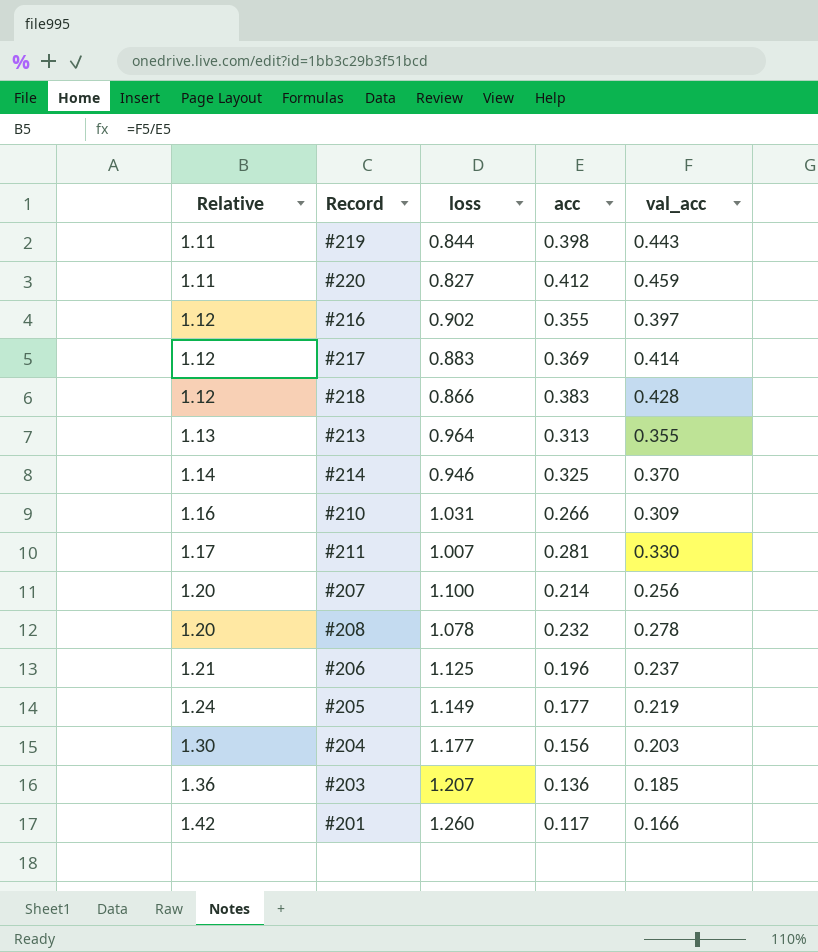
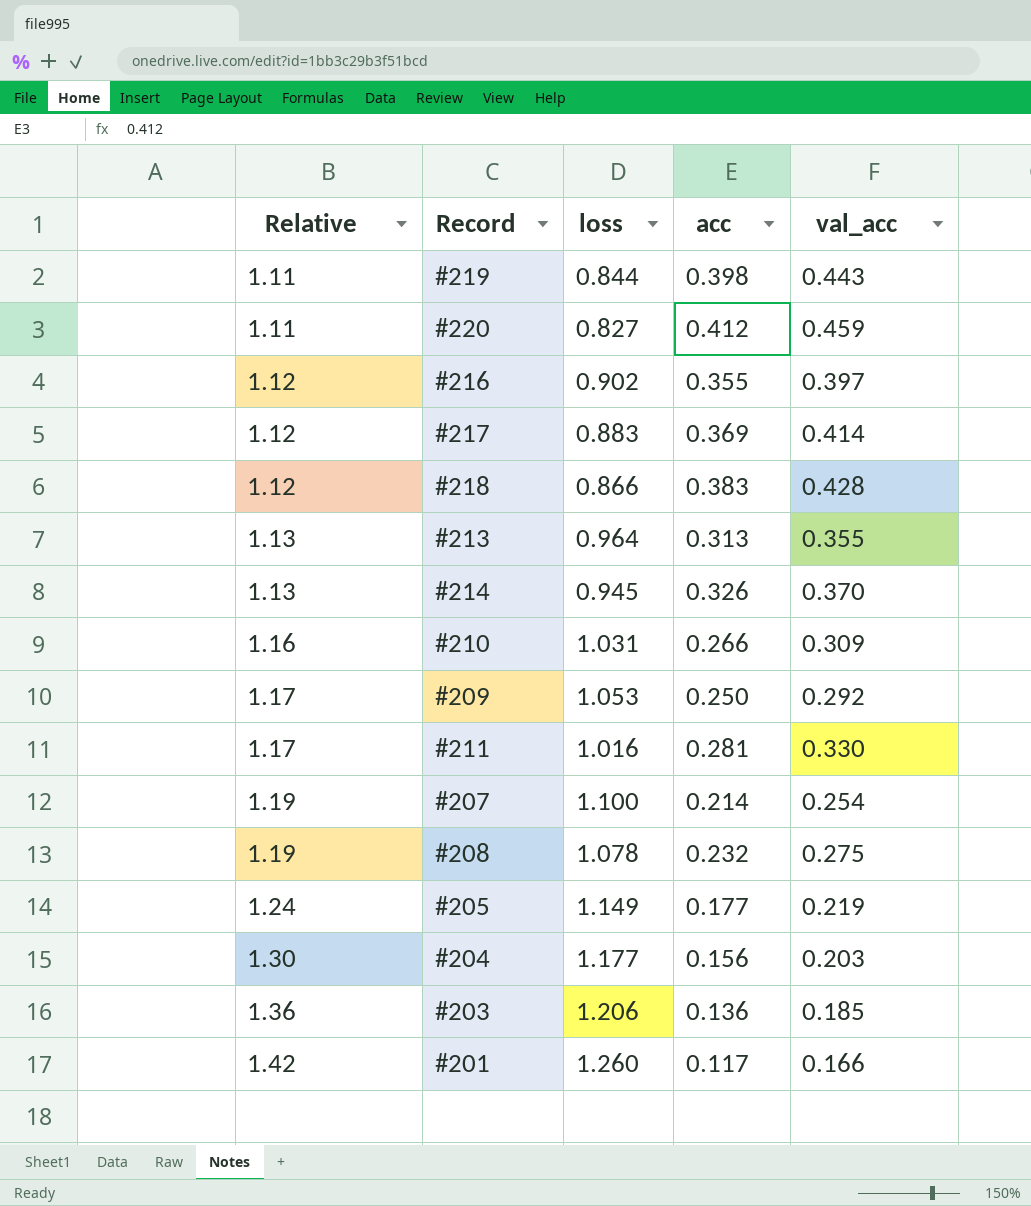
row #206: 1.21 | 1.125 | 0.196 | 0.237 -> none
#214 | Relative: 1.14 -> 1.13
#214 | loss: 0.946 -> 0.945
#214 | acc: 0.325 -> 0.326
row #209: none -> 1.17 | 1.053 | 0.250 | 0.292
#211 | loss: 1.007 -> 1.016
#207 | Relative: 1.20 -> 1.19
#207 | val_acc: 0.256 -> 0.254
#208 | Relative: 1.20 -> 1.19
#208 | val_acc: 0.278 -> 0.275
#203 | loss: 1.207 -> 1.206

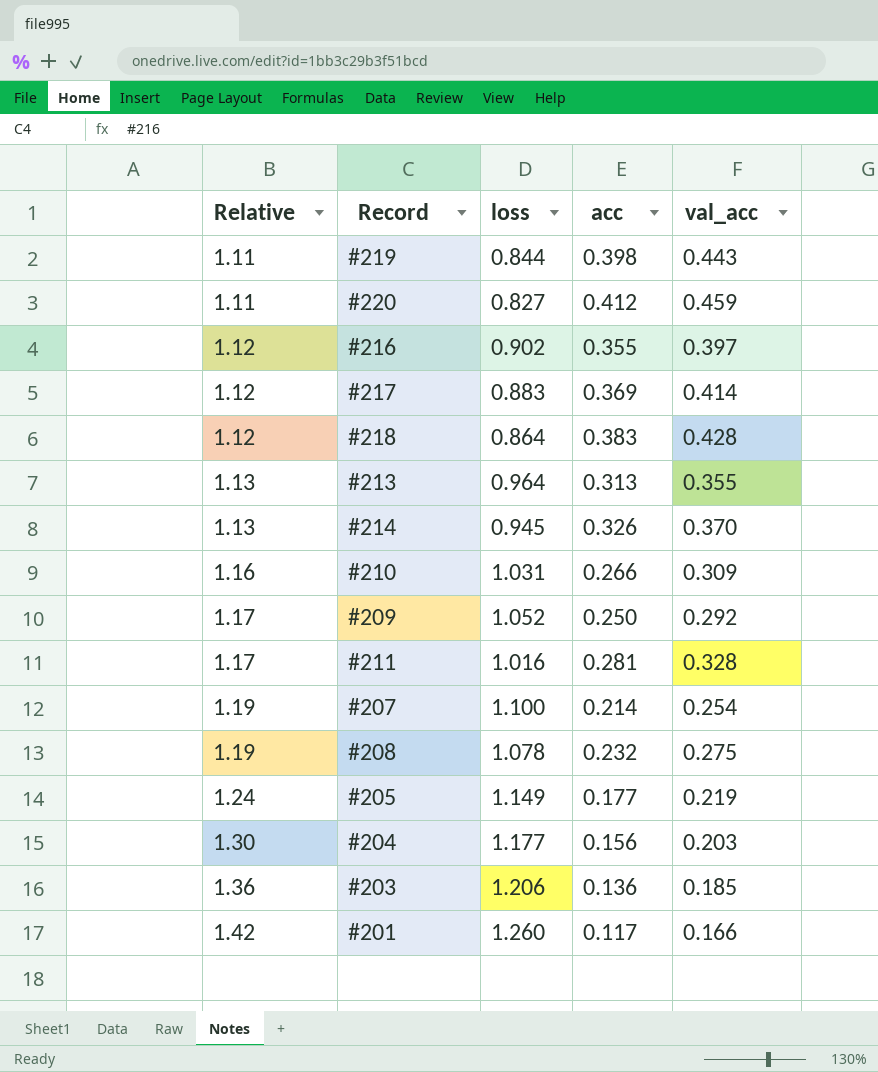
#218 | loss: 0.866 -> 0.864
#209 | loss: 1.053 -> 1.052
#211 | val_acc: 0.330 -> 0.328

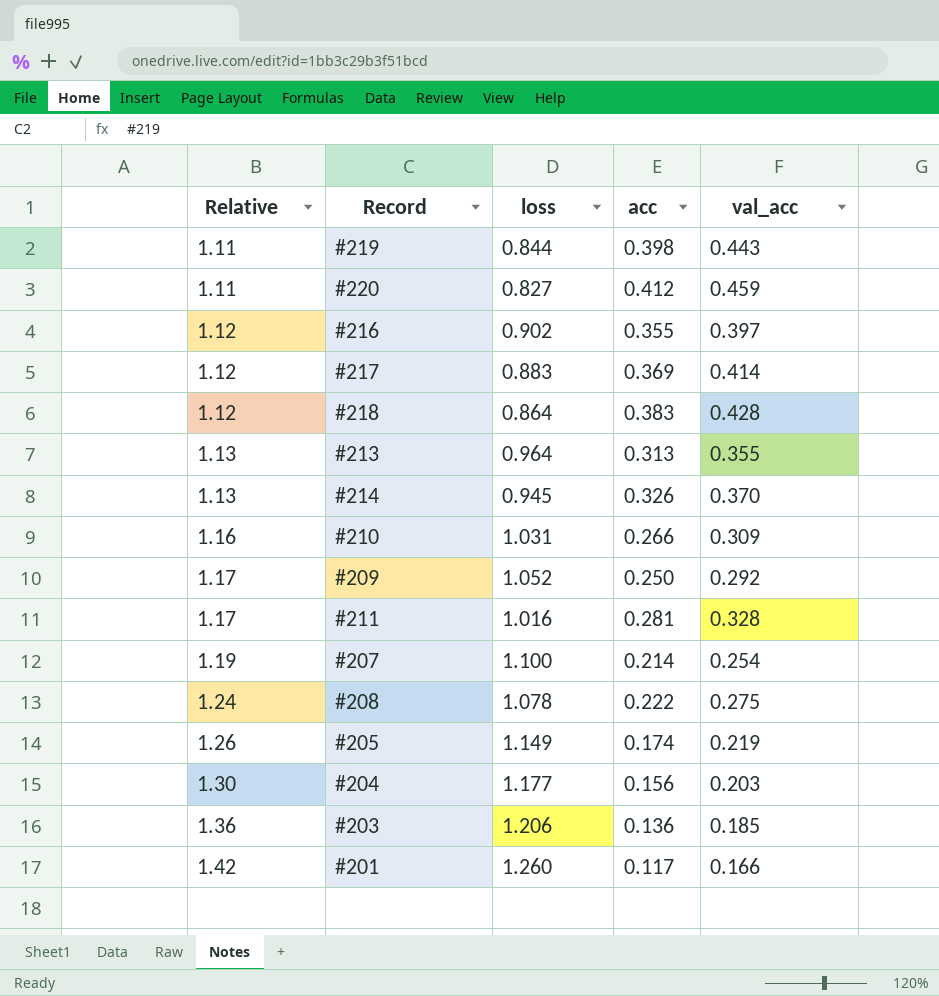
#208 | Relative: 1.19 -> 1.24
#208 | acc: 0.232 -> 0.222
#205 | Relative: 1.24 -> 1.26
#205 | acc: 0.177 -> 0.174

